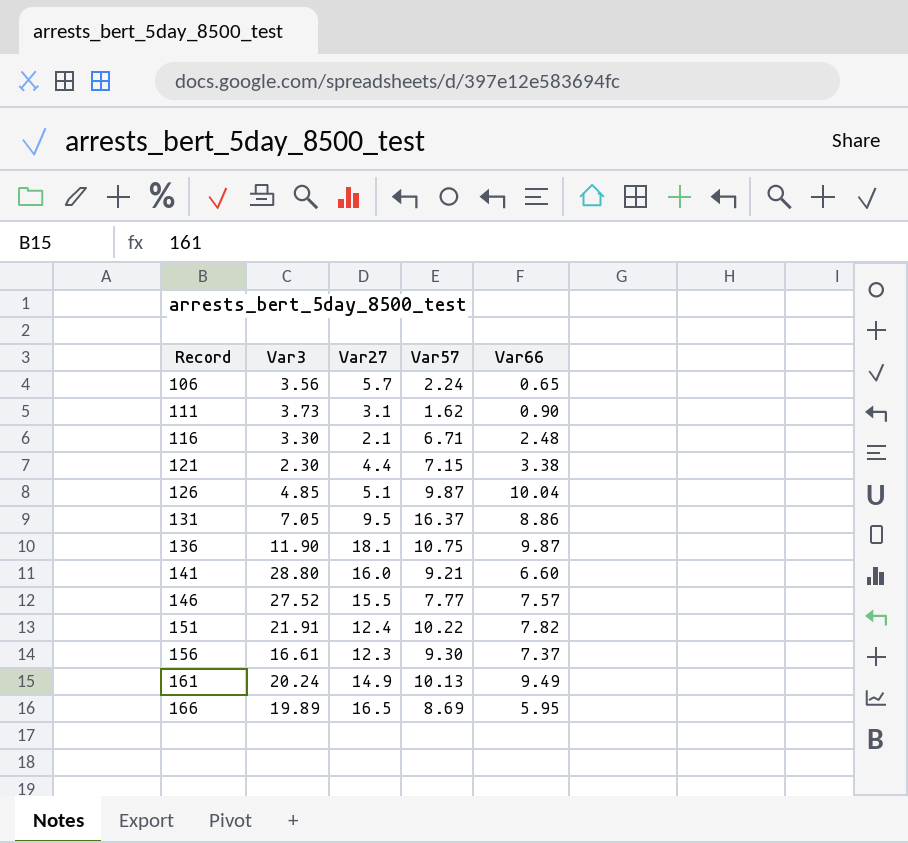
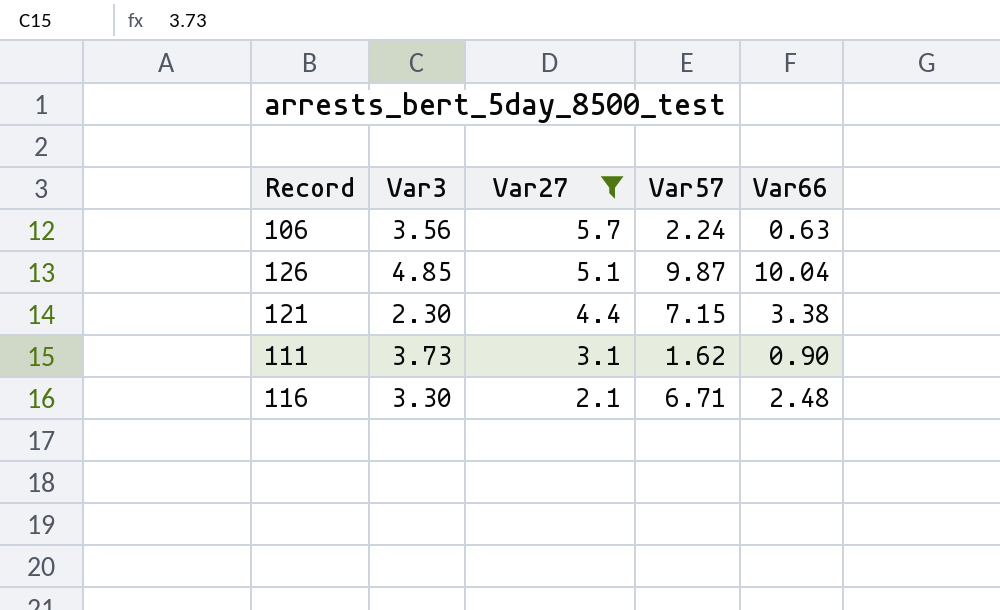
filter: none -> Var27 <= 5.7
row order: Record ascending -> Var27 descending
106 | Var66: 0.65 -> 0.63

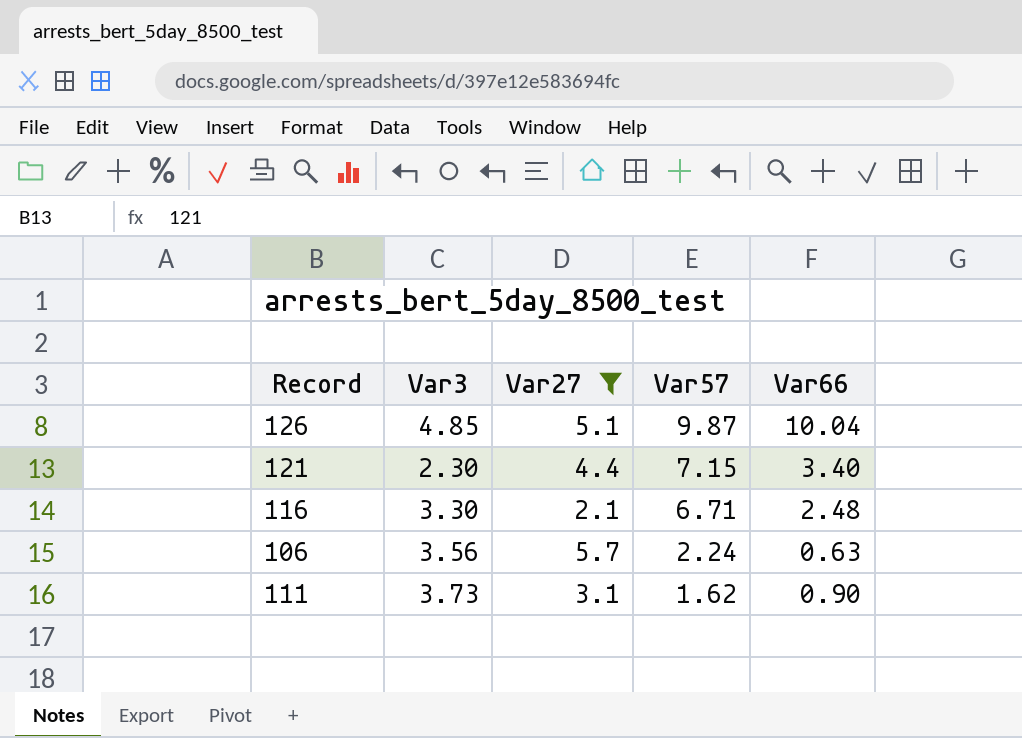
row order: Var27 descending -> Var57 descending
121 | Var66: 3.38 -> 3.40

